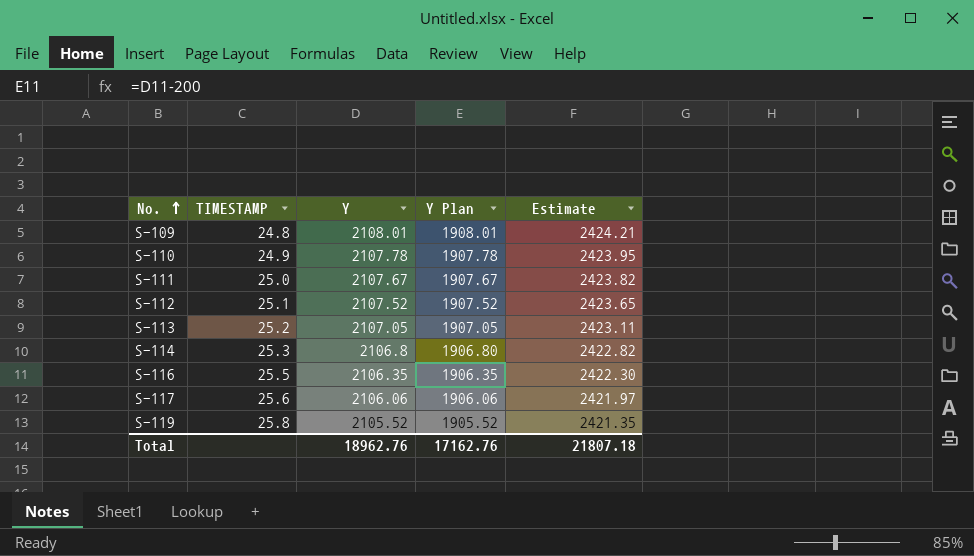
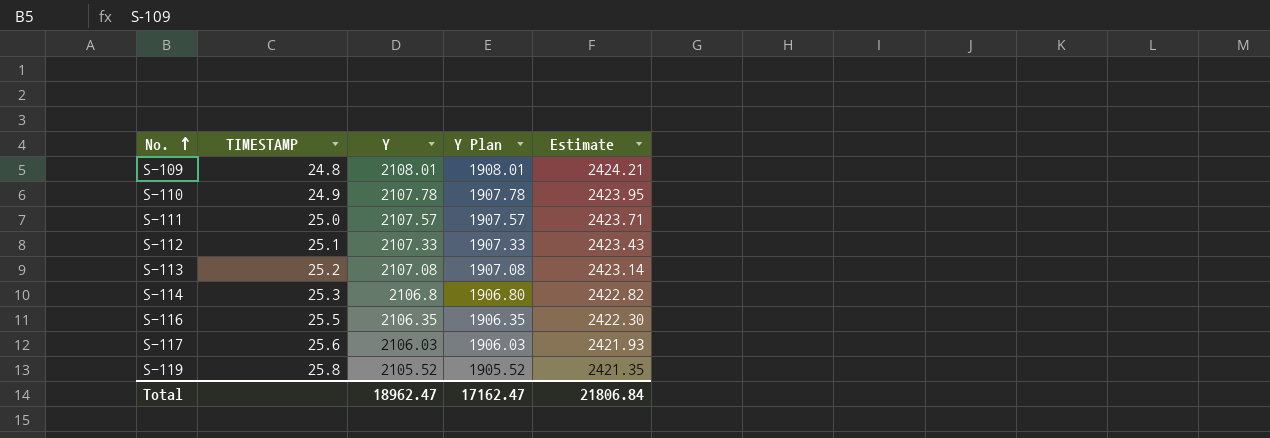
S-111 | Y: 2107.67 -> 2107.57
S-111 | Y Plan: 1907.67 -> 1907.57
S-111 | Estimate: 2423.82 -> 2423.71
S-112 | Y: 2107.52 -> 2107.33
S-112 | Y Plan: 1907.52 -> 1907.33
S-112 | Estimate: 2423.65 -> 2423.43
S-113 | Y: 2107.05 -> 2107.08
S-113 | Y Plan: 1907.05 -> 1907.08
S-113 | Estimate: 2423.11 -> 2423.14
S-117 | Y: 2106.06 -> 2106.03
S-117 | Y Plan: 1906.06 -> 1906.03
S-117 | Estimate: 2421.97 -> 2421.93
Total | Y: 18962.76 -> 18962.47
Total | Y Plan: 17162.76 -> 17162.47
Total | Estimate: 21807.18 -> 21806.84

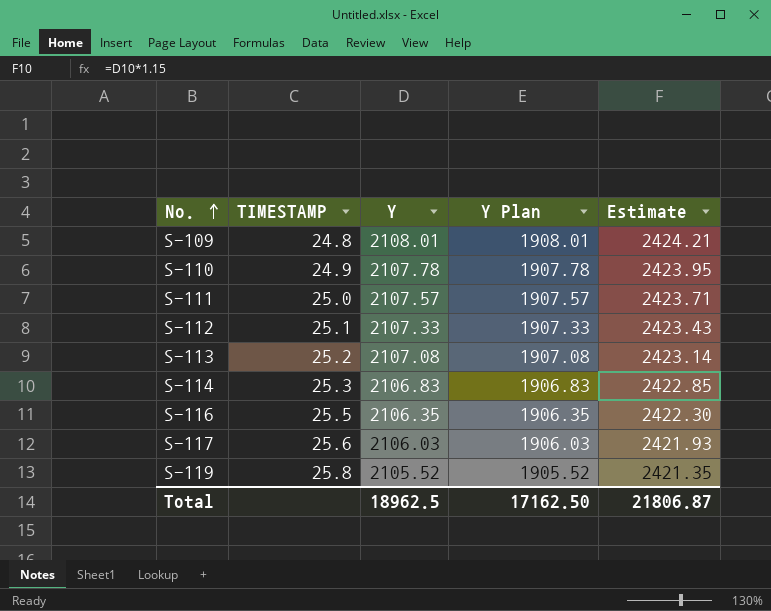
S-114 | Y: 2106.8 -> 2106.83
S-114 | Y Plan: 1906.80 -> 1906.83
S-114 | Estimate: 2422.82 -> 2422.85
Total | Y: 18962.47 -> 18962.5
Total | Y Plan: 17162.47 -> 17162.50
Total | Estimate: 21806.84 -> 21806.87

